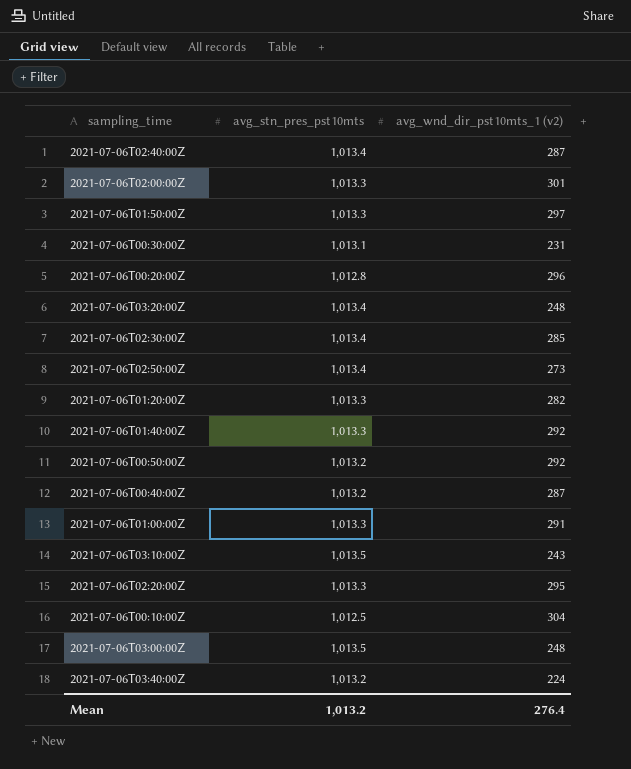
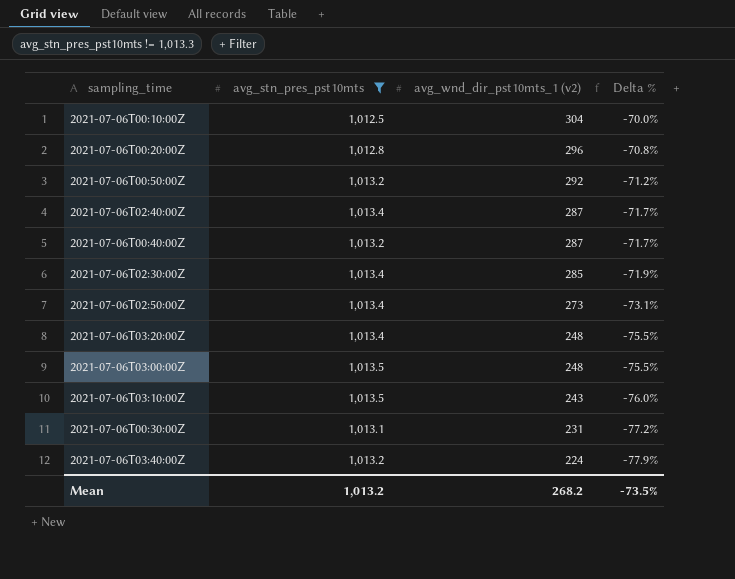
filter: none -> avg_stn_pres_pst10mts != 1,013.3
row order: none -> avg_wnd_dir_pst10mts_1 (v2) descending
column Delta % | formula: none -> ([avg_wnd_dir_pst10mts_1 (v2)] - [avg_stn_pres_pst10mts]) / [avg_stn_pres_pst10mts]
Mean | avg_wnd_dir_pst10mts_1 (v2): 276.4 -> 268.2

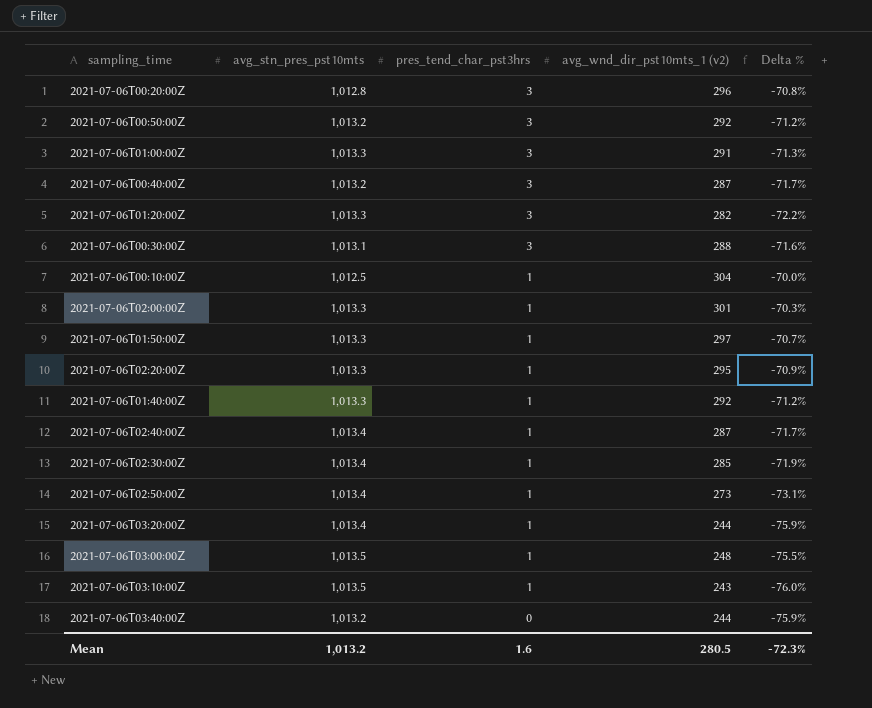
filter: avg_stn_pres_pst10mts != 1,013.3 -> none
row order: avg_wnd_dir_pst10mts_1 (v2) descending -> pres_tend_char_pst3hrs descending
column pres_tend_char_pst3hrs | position: none -> 3
2021-07-06T00:30:00Z | avg_wnd_dir_pst10mts_1 (v2): 231 -> 288
2021-07-06T00:30:00Z | Delta %: -77.2% -> -71.6%
2021-07-06T03:20:00Z | avg_wnd_dir_pst10mts_1 (v2): 248 -> 244
2021-07-06T03:20:00Z | Delta %: -75.5% -> -75.9%
2021-07-06T03:40:00Z | avg_wnd_dir_pst10mts_1 (v2): 224 -> 244
2021-07-06T03:40:00Z | Delta %: -77.9% -> -75.9%
Mean | avg_wnd_dir_pst10mts_1 (v2): 268.2 -> 280.5
Mean | Delta %: -73.5% -> -72.3%

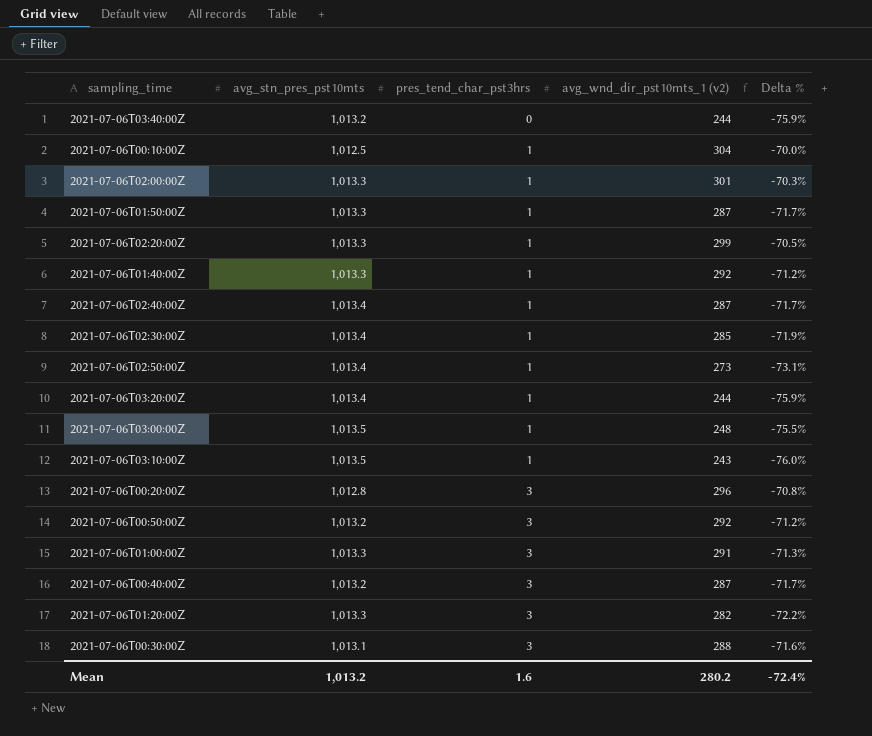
row order: pres_tend_char_pst3hrs descending -> pres_tend_char_pst3hrs ascending
2021-07-06T01:50:00Z | avg_wnd_dir_pst10mts_1 (v2): 297 -> 287
2021-07-06T01:50:00Z | Delta %: -70.7% -> -71.7%
2021-07-06T02:20:00Z | avg_wnd_dir_pst10mts_1 (v2): 295 -> 299
2021-07-06T02:20:00Z | Delta %: -70.9% -> -70.5%
Mean | avg_wnd_dir_pst10mts_1 (v2): 280.5 -> 280.2
Mean | Delta %: -72.3% -> -72.4%

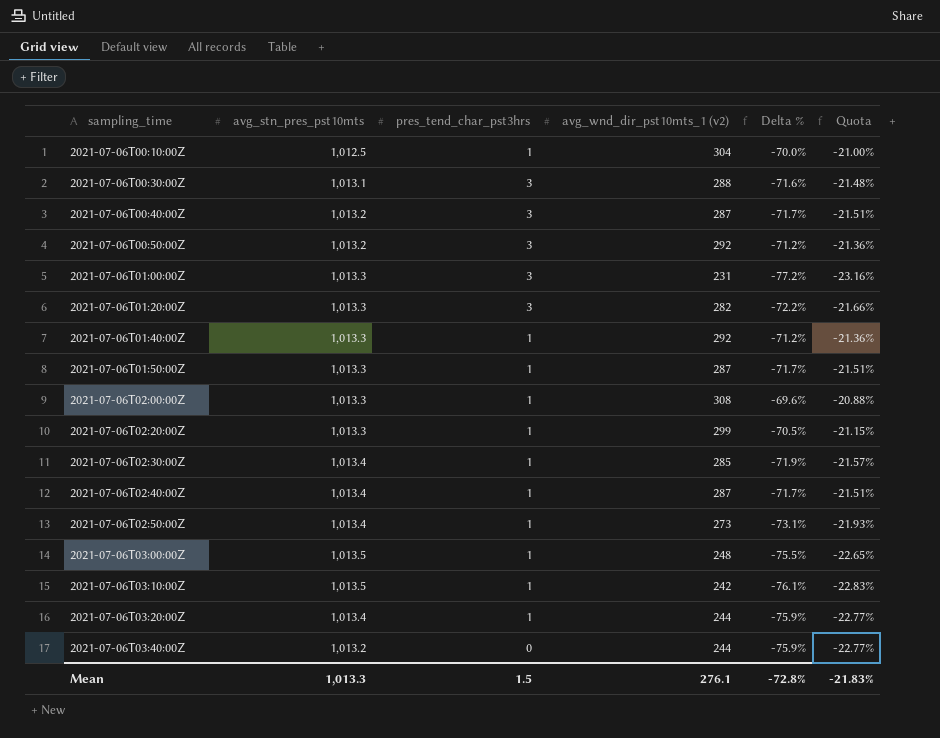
row order: pres_tend_char_pst3hrs ascending -> sampling_time ascending
column Quota | formula: none -> [Delta %] * 0.3
row 2021-07-06T00:20:00Z: 1,012.8 | 3 | 296 | -70.8% -> none
2021-07-06T01:00:00Z | avg_wnd_dir_pst10mts_1 (v2): 291 -> 231
2021-07-06T01:00:00Z | Delta %: -71.3% -> -77.2%
2021-07-06T02:00:00Z | avg_wnd_dir_pst10mts_1 (v2): 301 -> 308
2021-07-06T02:00:00Z | Delta %: -70.3% -> -69.6%
2021-07-06T03:10:00Z | avg_wnd_dir_pst10mts_1 (v2): 243 -> 242
2021-07-06T03:10:00Z | Delta %: -76.0% -> -76.1%
Mean | avg_stn_pres_pst10mts: 1,013.2 -> 1,013.3
Mean | pres_tend_char_pst3hrs: 1.6 -> 1.5
Mean | avg_wnd_dir_pst10mts_1 (v2): 280.2 -> 276.1
Mean | Delta %: -72.4% -> -72.8%

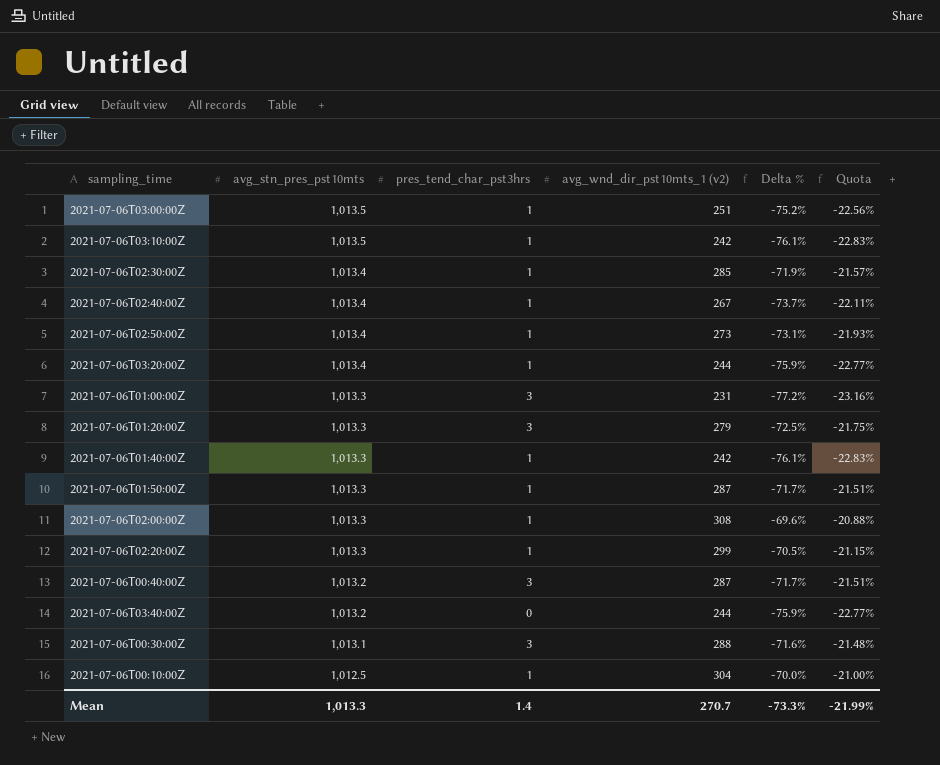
row order: sampling_time ascending -> avg_stn_pres_pst10mts descending
row 2021-07-06T00:50:00Z: 1,013.2 | 3 | 292 | -71.2% | -21.36% -> none
2021-07-06T03:00:00Z | avg_wnd_dir_pst10mts_1 (v2): 248 -> 251
2021-07-06T03:00:00Z | Delta %: -75.5% -> -75.2%
2021-07-06T03:00:00Z | Quota: -22.65% -> -22.56%
2021-07-06T02:40:00Z | avg_wnd_dir_pst10mts_1 (v2): 287 -> 267
2021-07-06T02:40:00Z | Delta %: -71.7% -> -73.7%
2021-07-06T02:40:00Z | Quota: -21.51% -> -22.11%
2021-07-06T01:20:00Z | avg_wnd_dir_pst10mts_1 (v2): 282 -> 279
2021-07-06T01:20:00Z | Delta %: -72.2% -> -72.5%
2021-07-06T01:20:00Z | Quota: -21.66% -> -21.75%
2021-07-06T01:40:00Z | avg_wnd_dir_pst10mts_1 (v2): 292 -> 242
2021-07-06T01:40:00Z | Delta %: -71.2% -> -76.1%
2021-07-06T01:40:00Z | Quota: -21.36% -> -22.83%
Mean | pres_tend_char_pst3hrs: 1.5 -> 1.4
Mean | avg_wnd_dir_pst10mts_1 (v2): 276.1 -> 270.7
Mean | Delta %: -72.8% -> -73.3%
Mean | Quota: -21.83% -> -21.99%

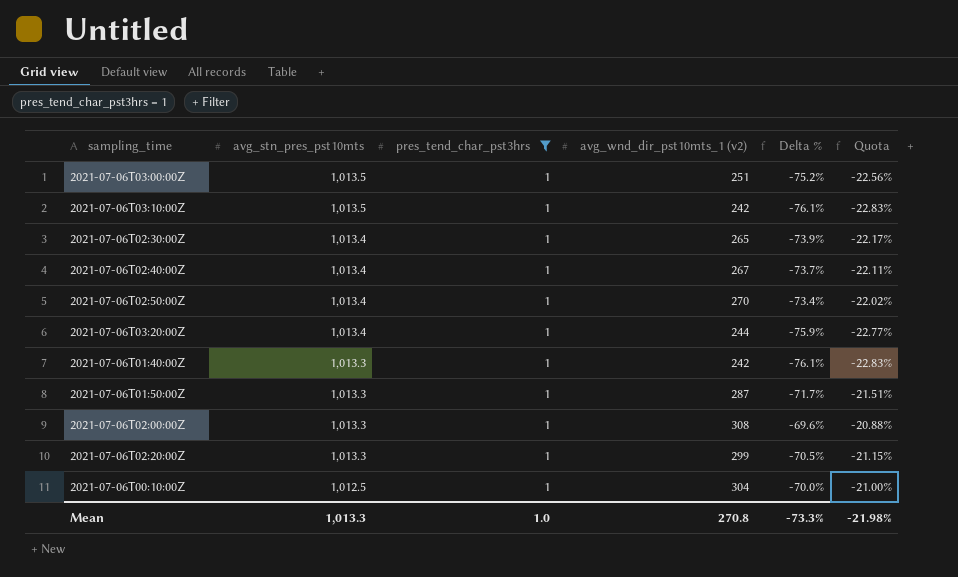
filter: none -> pres_tend_char_pst3hrs = 1
2021-07-06T02:30:00Z | avg_wnd_dir_pst10mts_1 (v2): 285 -> 265
2021-07-06T02:30:00Z | Delta %: -71.9% -> -73.9%
2021-07-06T02:30:00Z | Quota: -21.57% -> -22.17%
2021-07-06T02:50:00Z | avg_wnd_dir_pst10mts_1 (v2): 273 -> 270
2021-07-06T02:50:00Z | Delta %: -73.1% -> -73.4%
2021-07-06T02:50:00Z | Quota: -21.93% -> -22.02%
Mean | pres_tend_char_pst3hrs: 1.4 -> 1.0
Mean | avg_wnd_dir_pst10mts_1 (v2): 270.7 -> 270.8
Mean | Quota: -21.99% -> -21.98%

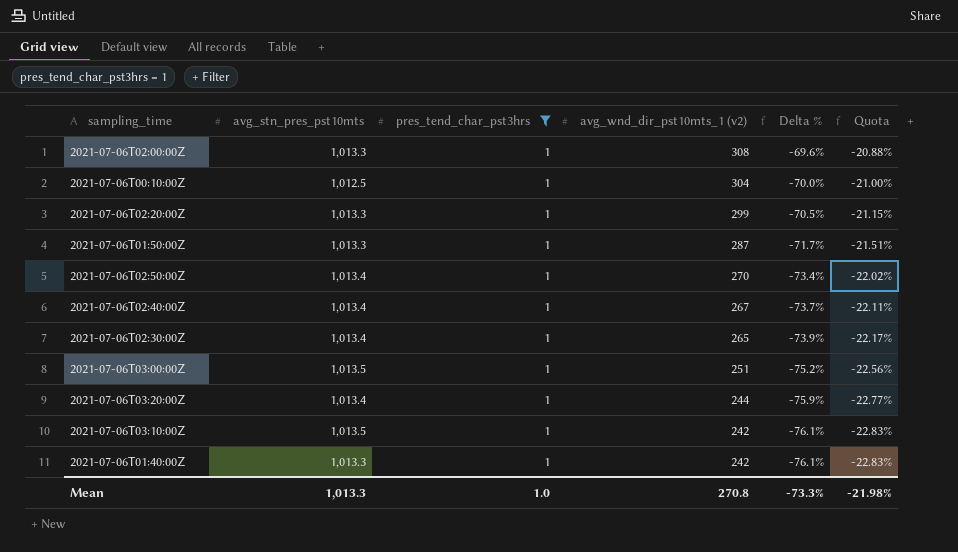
row order: avg_stn_pres_pst10mts descending -> avg_wnd_dir_pst10mts_1 (v2) descending

